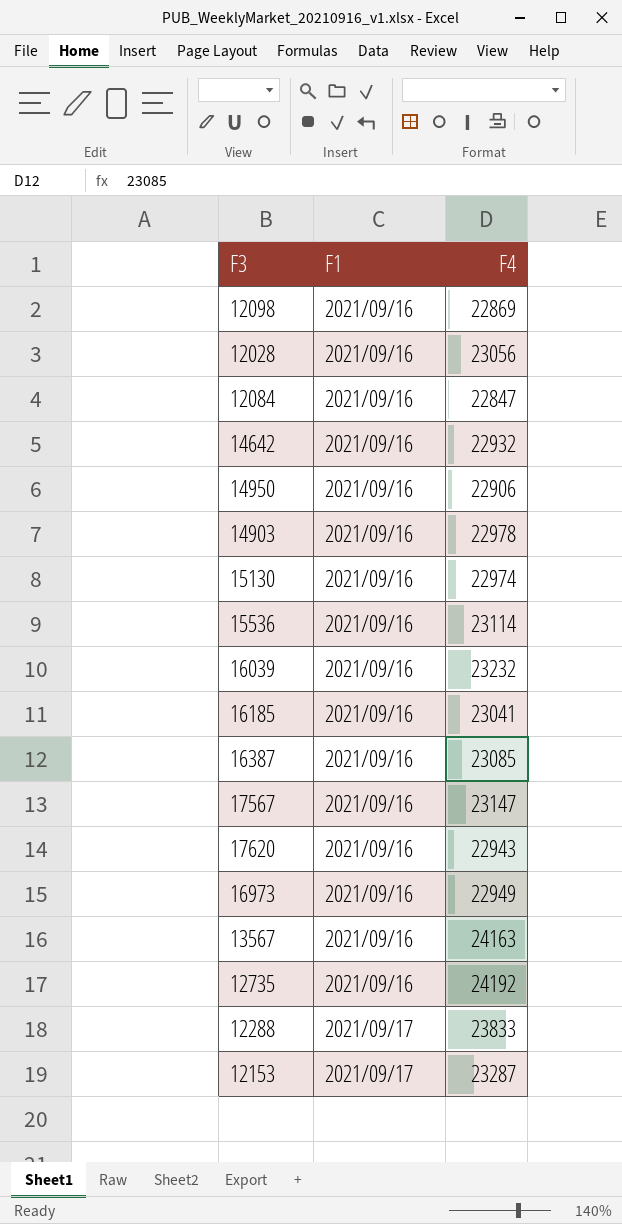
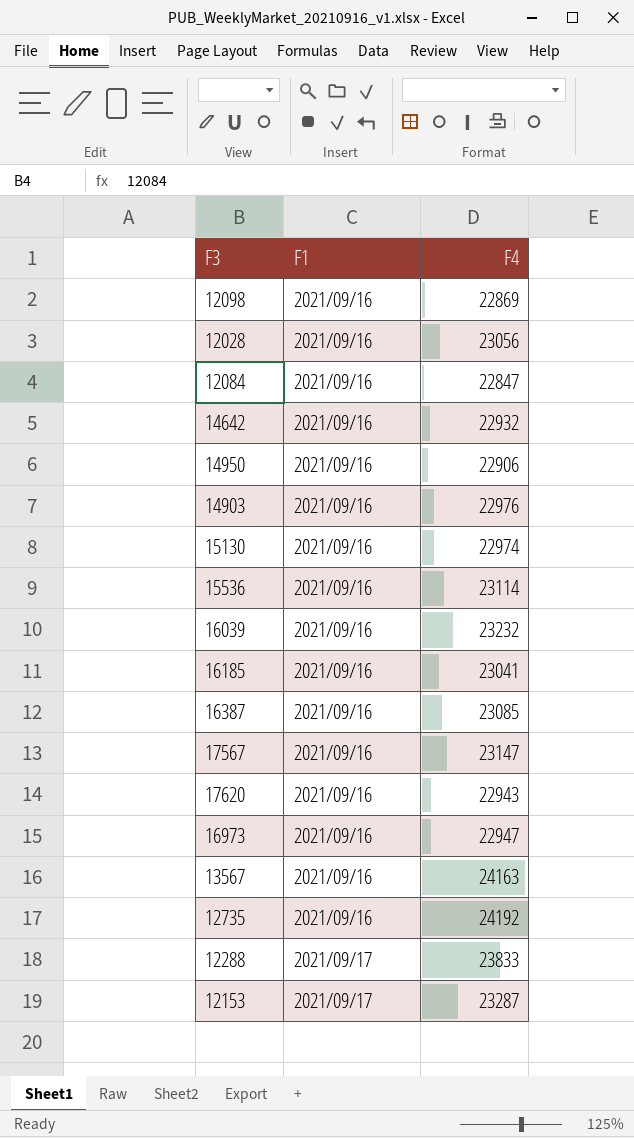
14903 | F4: 22978 -> 22976
16973 | F4: 22949 -> 22947

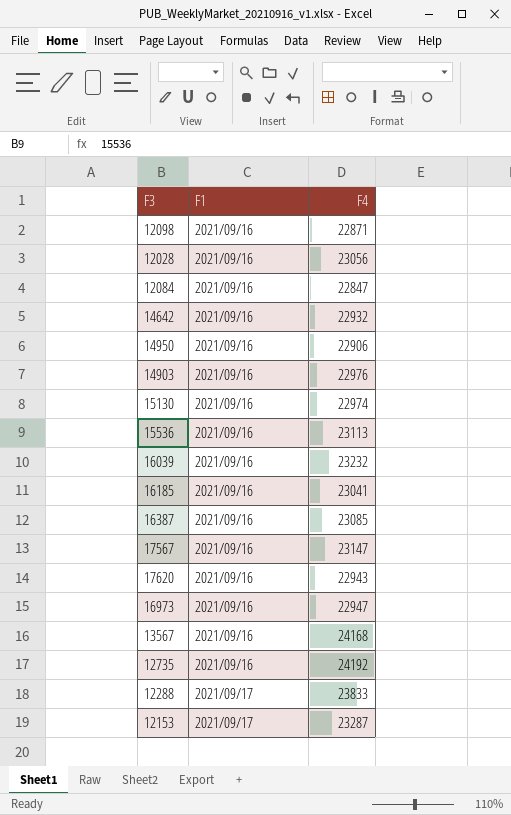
12098 | F4: 22869 -> 22871
15536 | F4: 23114 -> 23113
13567 | F4: 24163 -> 24168

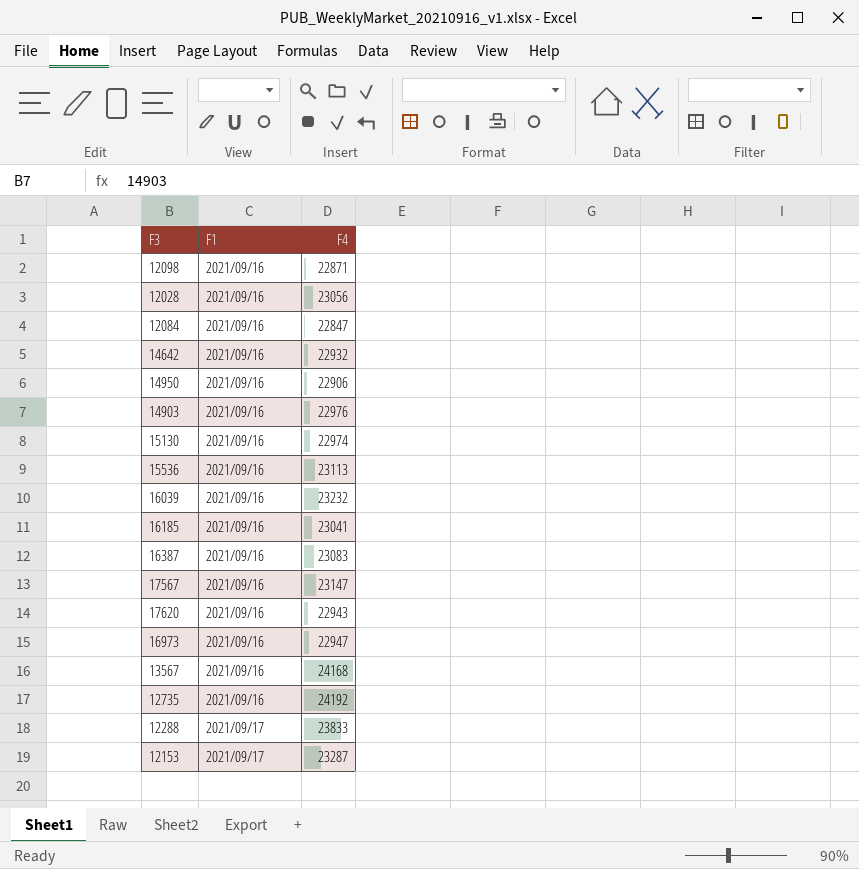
16387 | F4: 23085 -> 23083

